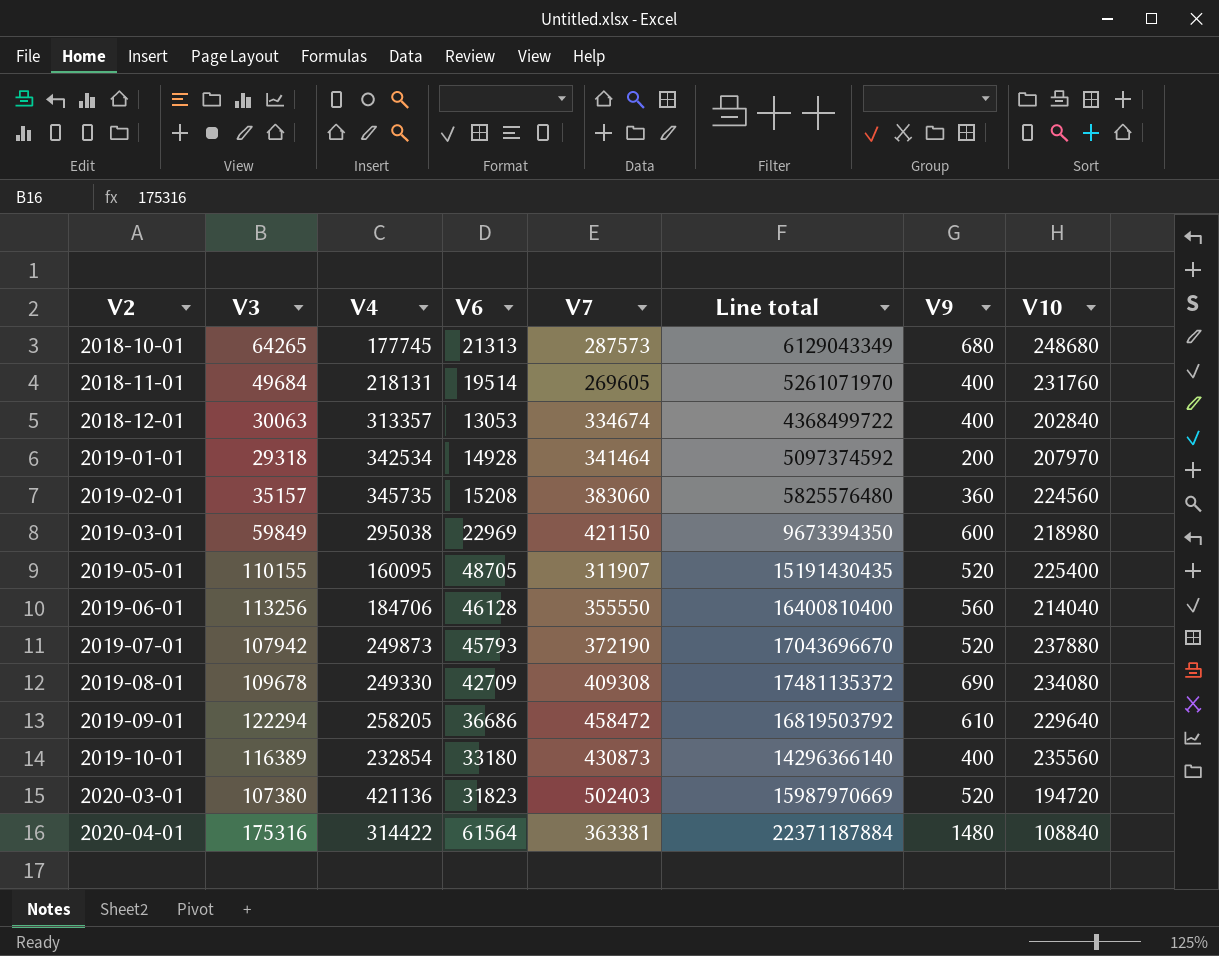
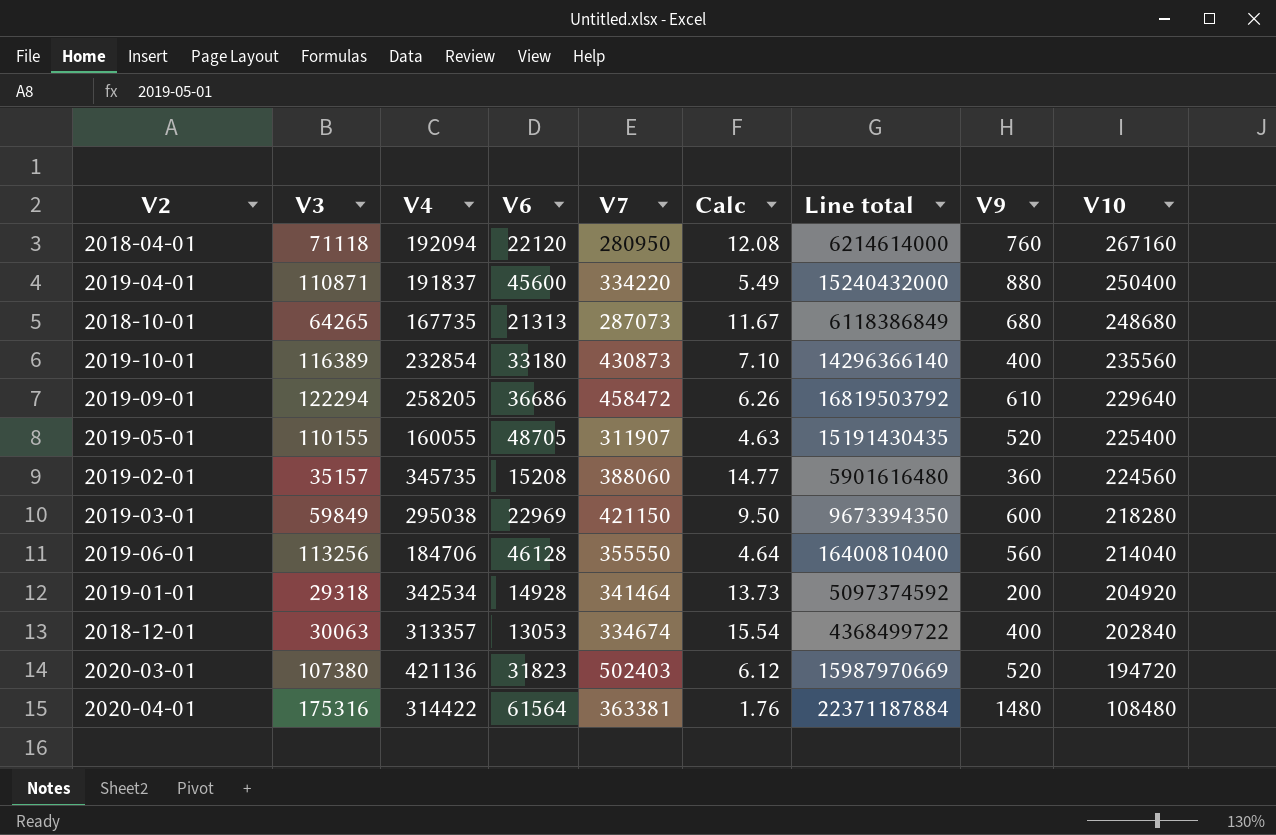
row order: V2 ascending -> V10 descending
column Calc | formula: none -> [V10] / [V6]
row 2018-11-01: 49684 | 218131 | 19514 | 269605 | 5261071970 | 400 | 231760 -> none
row 2019-07-01: 107942 | 249873 | 45793 | 372190 | 17043696670 | 520 | 237880 -> none
row 2019-08-01: 109678 | 249330 | 42709 | 409308 | 17481135372 | 690 | 234080 -> none
row 2018-04-01: none -> 71118 | 192094 | 22120 | 280950 | 12.08 | 6214614000 | 760 | 267160
row 2019-04-01: none -> 110871 | 191837 | 45600 | 334220 | 5.49 | 15240432000 | 880 | 250400
2018-10-01 | V4: 177745 -> 167735
2018-10-01 | V7: 287573 -> 287073
2018-10-01 | Line total: 6129043349 -> 6118386849
2019-05-01 | V4: 160095 -> 160055
2019-02-01 | V7: 383060 -> 388060
2019-02-01 | Line total: 5825576480 -> 5901616480
2019-03-01 | V10: 218980 -> 218280
2019-01-01 | V10: 207970 -> 204920
2020-04-01 | V10: 108840 -> 108480

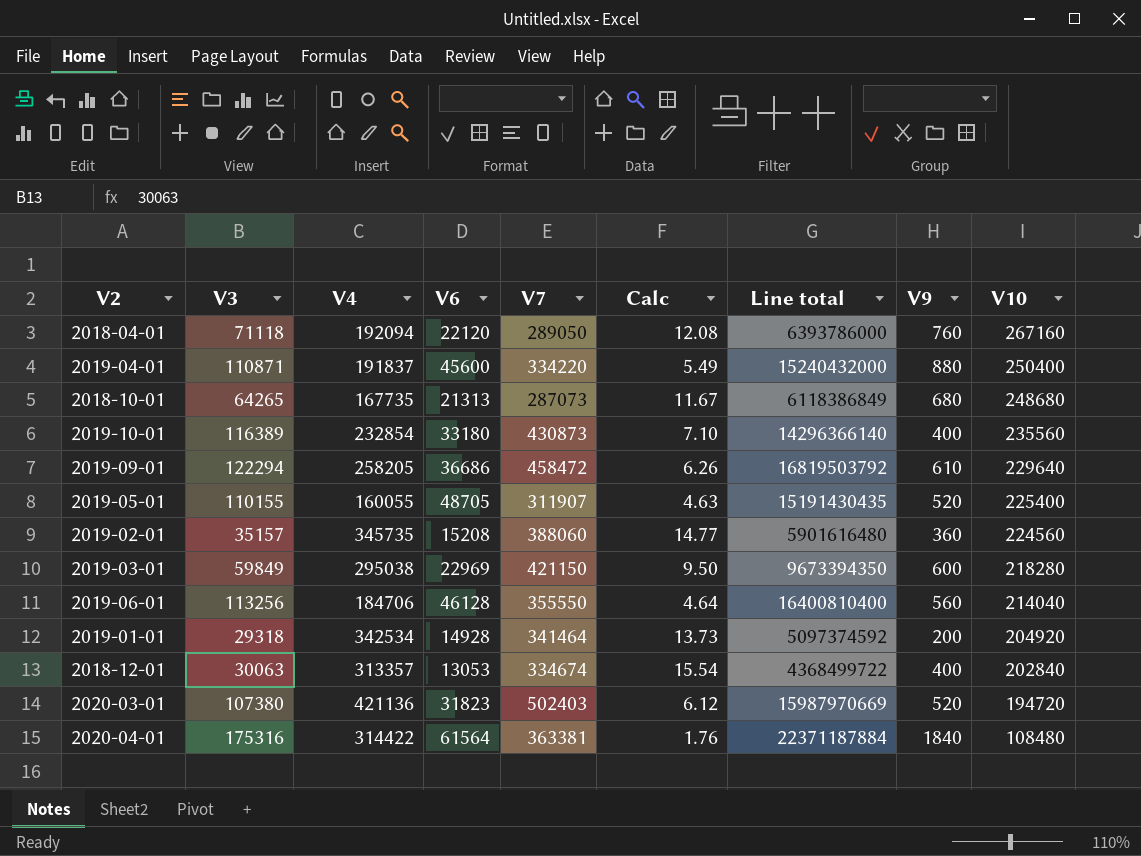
2018-04-01 | V7: 280950 -> 289050
2018-04-01 | Line total: 6214614000 -> 6393786000
2020-04-01 | V9: 1480 -> 1840

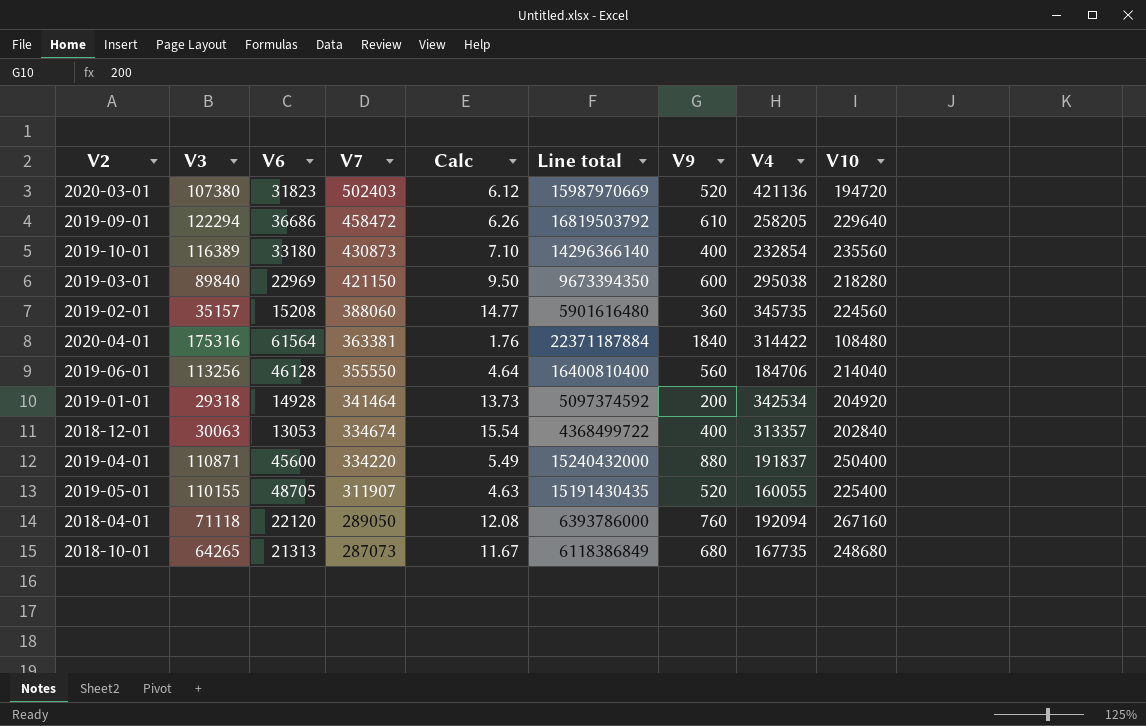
row order: V10 descending -> V7 descending
column V4 | position: 3 -> 8
2019-03-01 | V3: 59849 -> 89840

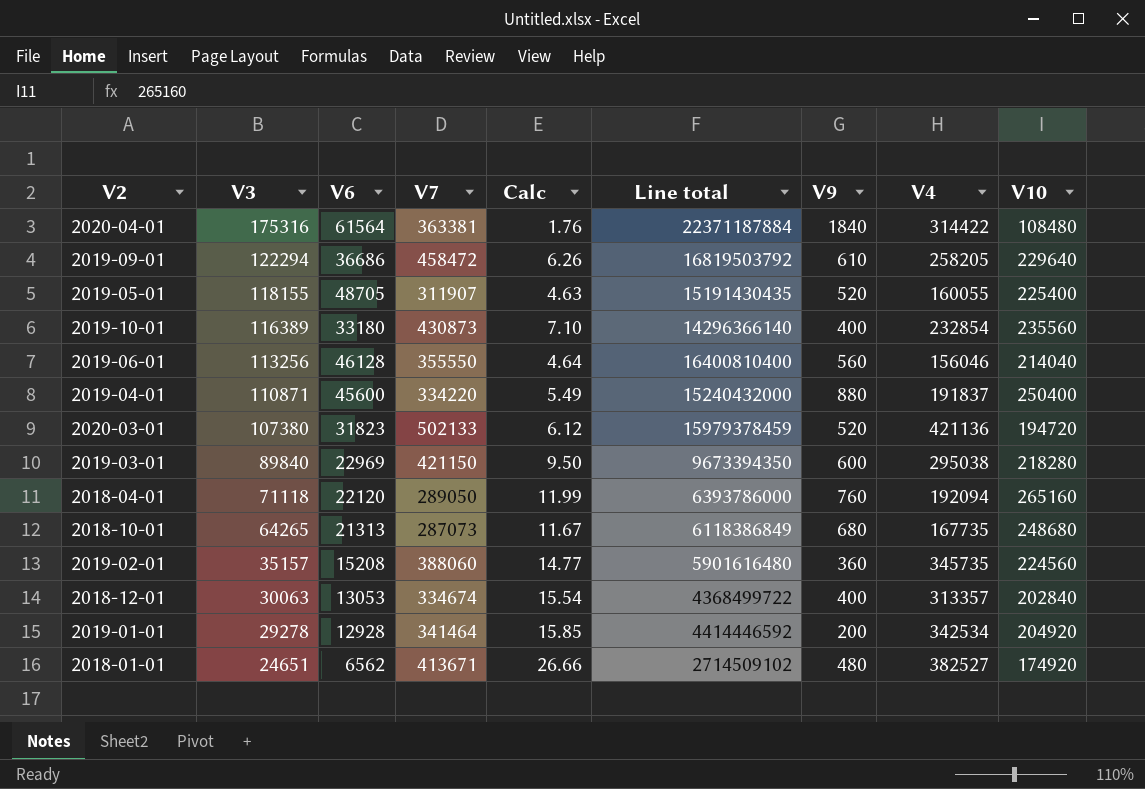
row order: V7 descending -> V3 descending
2019-05-01 | V3: 110155 -> 118155
2019-06-01 | V4: 184706 -> 156046
2020-03-01 | V7: 502403 -> 502133
2020-03-01 | Line total: 15987970669 -> 15979378459
2018-04-01 | Calc: 12.08 -> 11.99
2018-04-01 | V10: 267160 -> 265160
2019-01-01 | V3: 29318 -> 29278
2019-01-01 | V6: 14928 -> 12928
2019-01-01 | Calc: 13.73 -> 15.85
2019-01-01 | Line total: 5097374592 -> 4414446592
row 2018-01-01: none -> 24651 | 6562 | 413671 | 26.66 | 2714509102 | 480 | 382527 | 174920

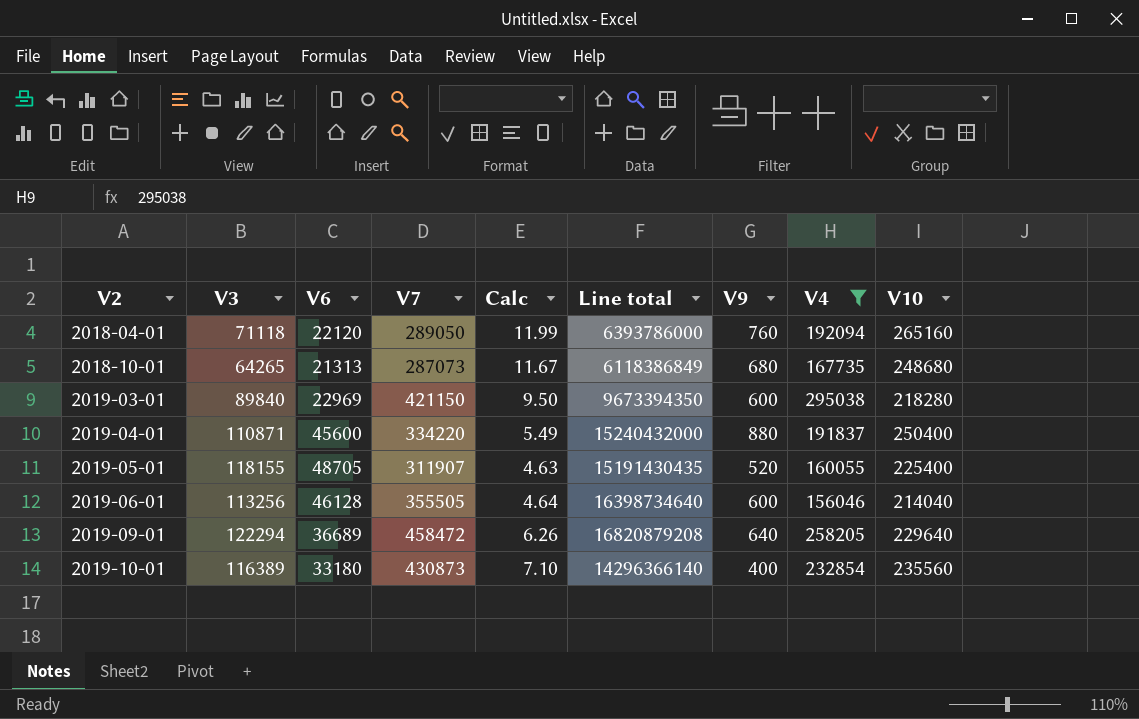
filter: none -> V4 <= 295038
row order: V3 descending -> V2 ascending
2019-06-01 | V7: 355550 -> 355505
2019-06-01 | Line total: 16400810400 -> 16398734640
2019-06-01 | V9: 560 -> 600
2019-09-01 | V6: 36686 -> 36689
2019-09-01 | Line total: 16819503792 -> 16820879208
2019-09-01 | V9: 610 -> 640

